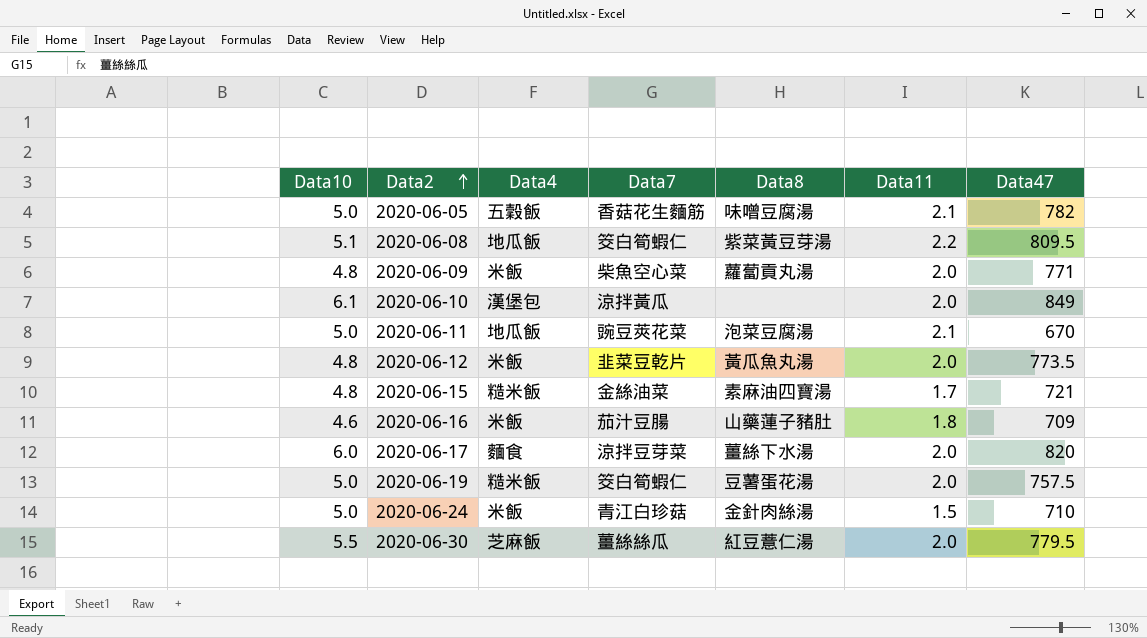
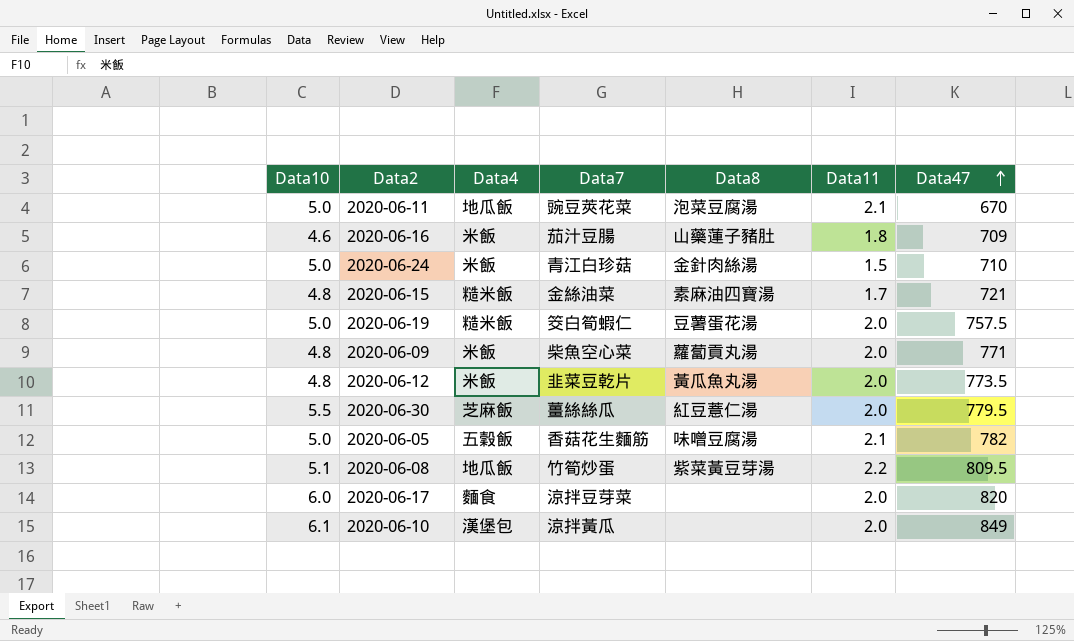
row order: Data2 ascending -> Data47 ascending
2020-06-08 | Data7: 筊白筍蝦仁 -> 竹筍炒蛋
2020-06-17 | Data8: 薑絲下水湯 -> none

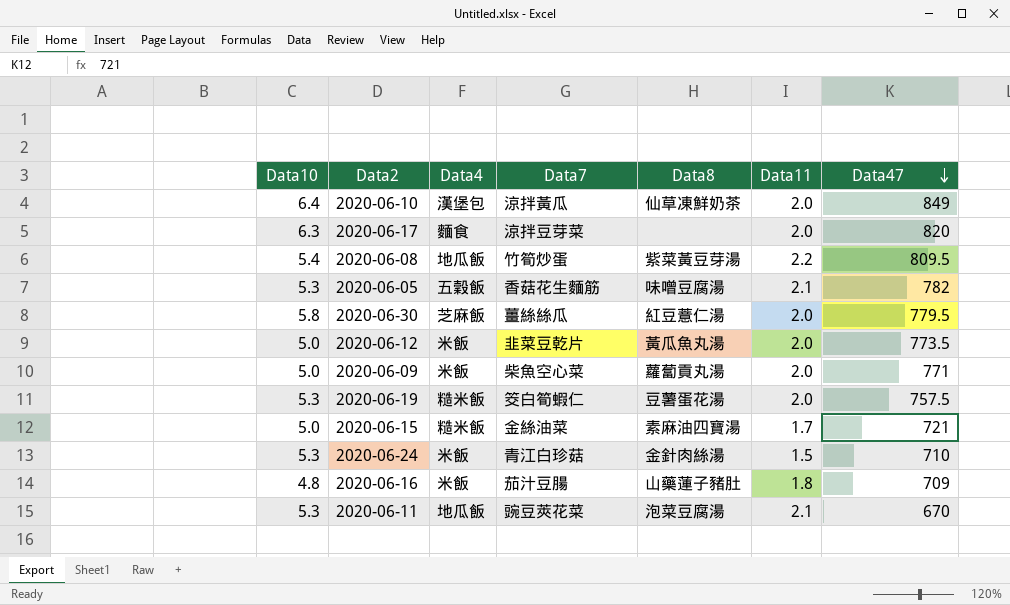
row order: Data47 ascending -> Data47 descending
2020-06-10 | Data10: 6.1 -> 6.4
2020-06-10 | Data8: none -> 仙草凍鮮奶茶
2020-06-17 | Data10: 6.0 -> 6.3
2020-06-08 | Data10: 5.1 -> 5.4
2020-06-05 | Data10: 5.0 -> 5.3
2020-06-30 | Data10: 5.5 -> 5.8
2020-06-12 | Data10: 4.8 -> 5.0
2020-06-09 | Data10: 4.8 -> 5.0
2020-06-19 | Data10: 5.0 -> 5.3
2020-06-15 | Data10: 4.8 -> 5.0
2020-06-24 | Data10: 5.0 -> 5.3
2020-06-16 | Data10: 4.6 -> 4.8
2020-06-11 | Data10: 5.0 -> 5.3

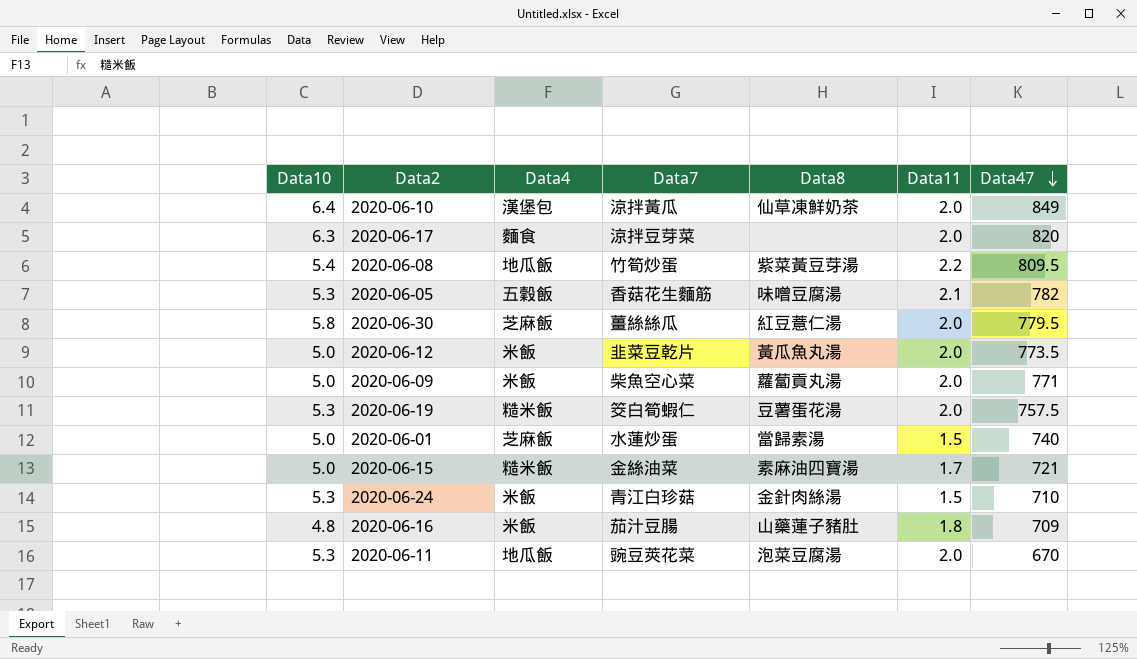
row 2020-06-01: none -> 5.0 | 芝麻飯 | 水蓮炒蛋 | 當歸素湯 | 1.5 | 740
2020-06-11 | Data11: 2.1 -> 2.0

